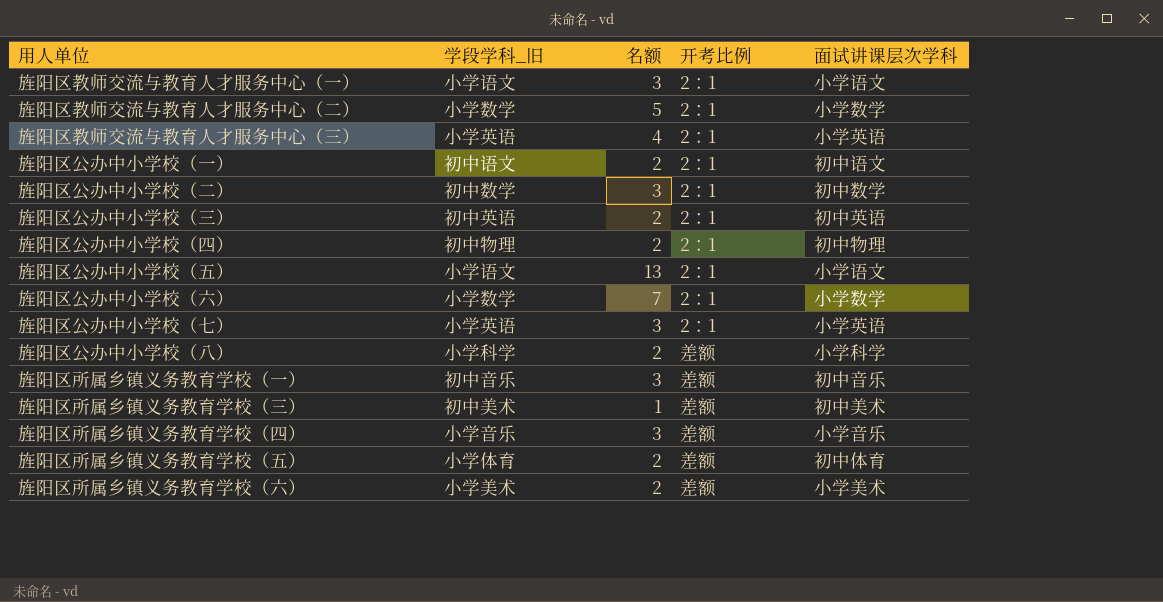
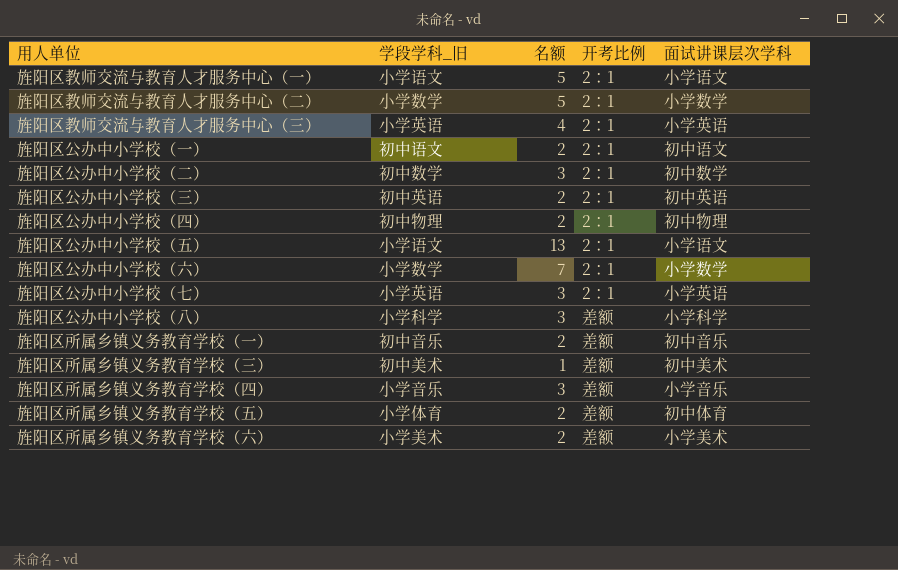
旌阳区教师交流与教育人才服务中心（一） | 名额: 3 -> 5
旌阳区公办中小学校（八） | 名额: 2 -> 3
旌阳区所属乡镇义务教育学校（一） | 名额: 3 -> 2

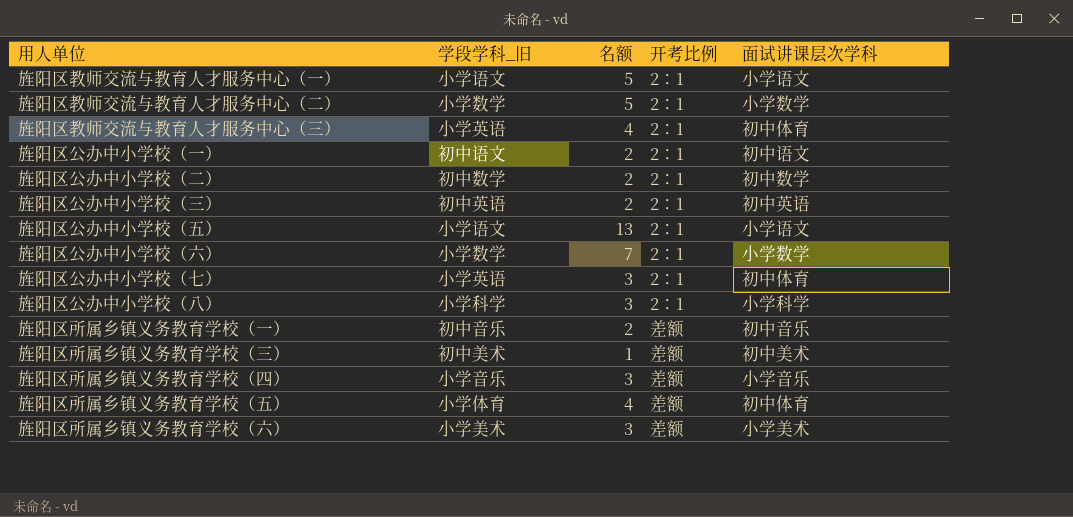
row 旌阳区公办中小学校（四）: 初中物理 | 2 | 2：1 | 初中物理 -> none
旌阳区教师交流与教育人才服务中心（三） | 面试讲课层次学科: 小学英语 -> 初中体育
旌阳区公办中小学校（二） | 名额: 3 -> 2
旌阳区公办中小学校（七） | 面试讲课层次学科: 小学英语 -> 初中体育
旌阳区公办中小学校（八） | 开考比例: 差额 -> 2：1
旌阳区所属乡镇义务教育学校（五） | 名额: 2 -> 4
旌阳区所属乡镇义务教育学校（六） | 名额: 2 -> 3

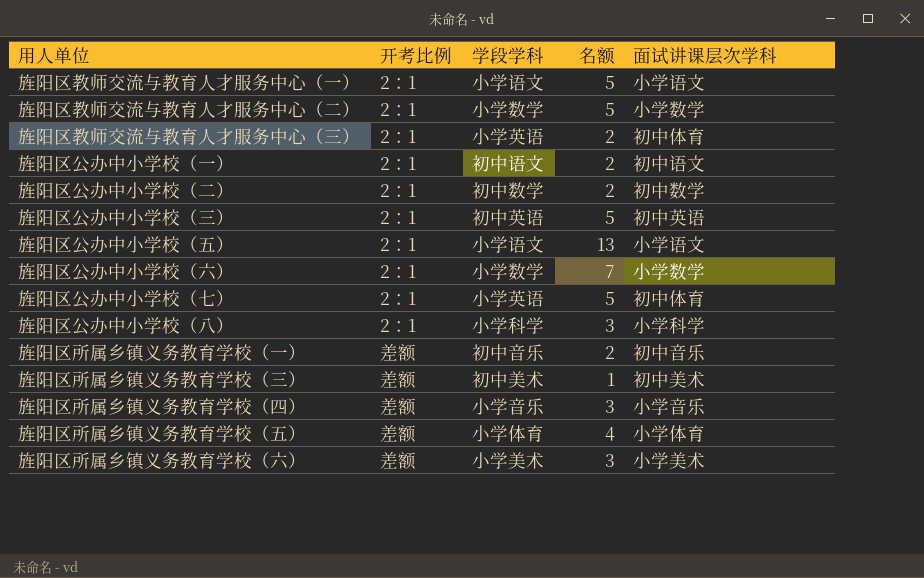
column 开考比例 | position: 4 -> 2
column name: 学段学科_旧 -> 学段学科
旌阳区教师交流与教育人才服务中心（三） | 名额: 4 -> 2
旌阳区公办中小学校（三） | 名额: 2 -> 5
旌阳区公办中小学校（七） | 名额: 3 -> 5
旌阳区所属乡镇义务教育学校（五） | 面试讲课层次学科: 初中体育 -> 小学体育

